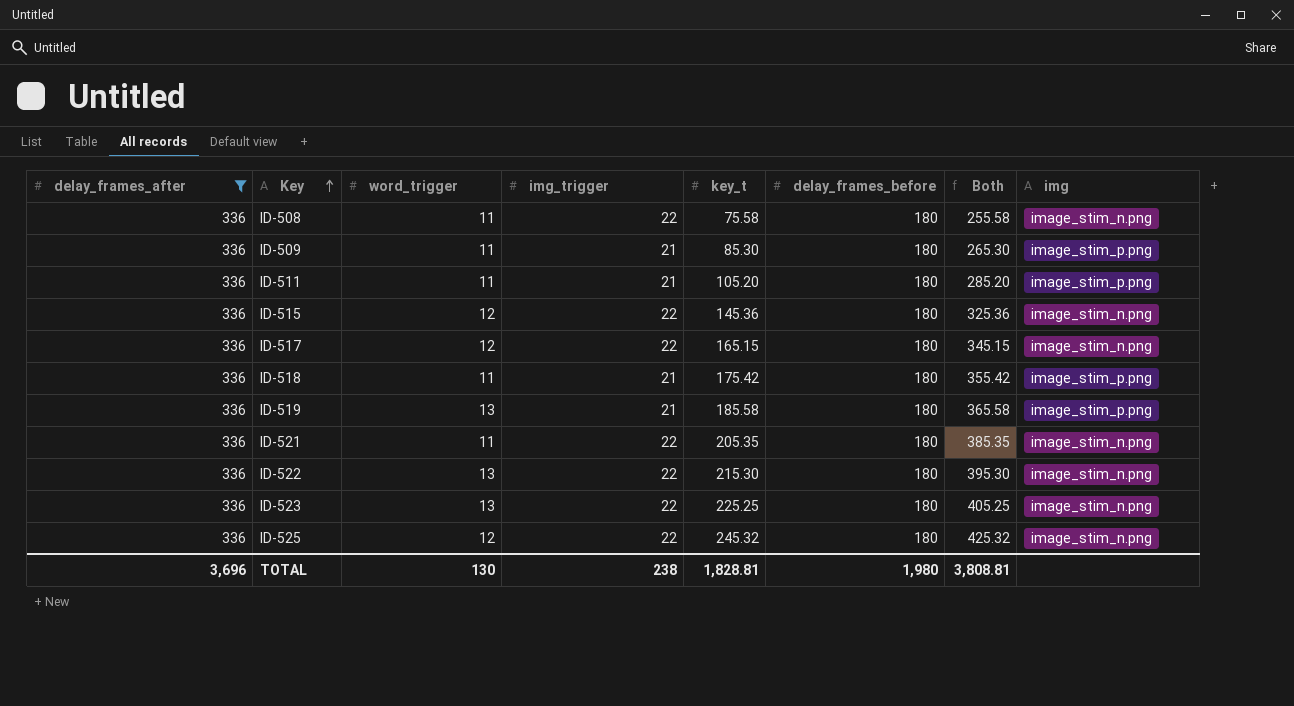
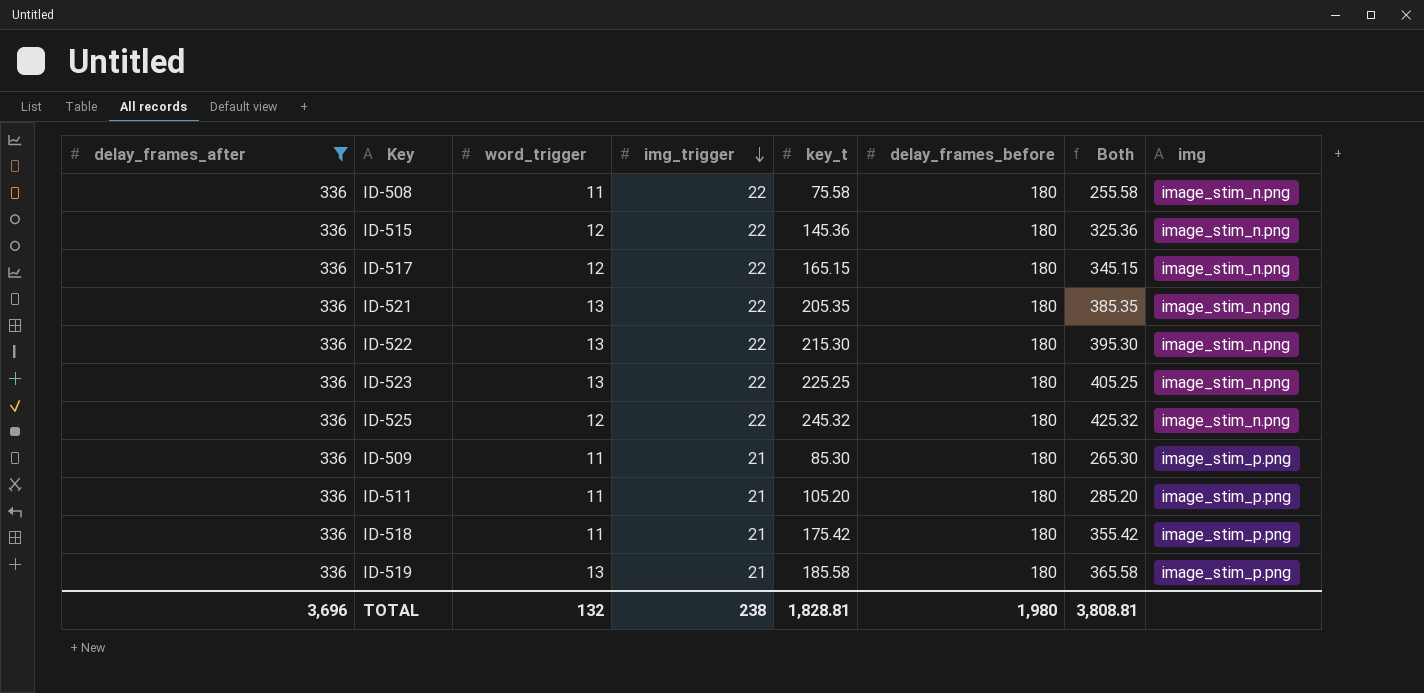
row order: Key ascending -> img_trigger descending
ID-521 | word_trigger: 11 -> 13
TOTAL | word_trigger: 130 -> 132

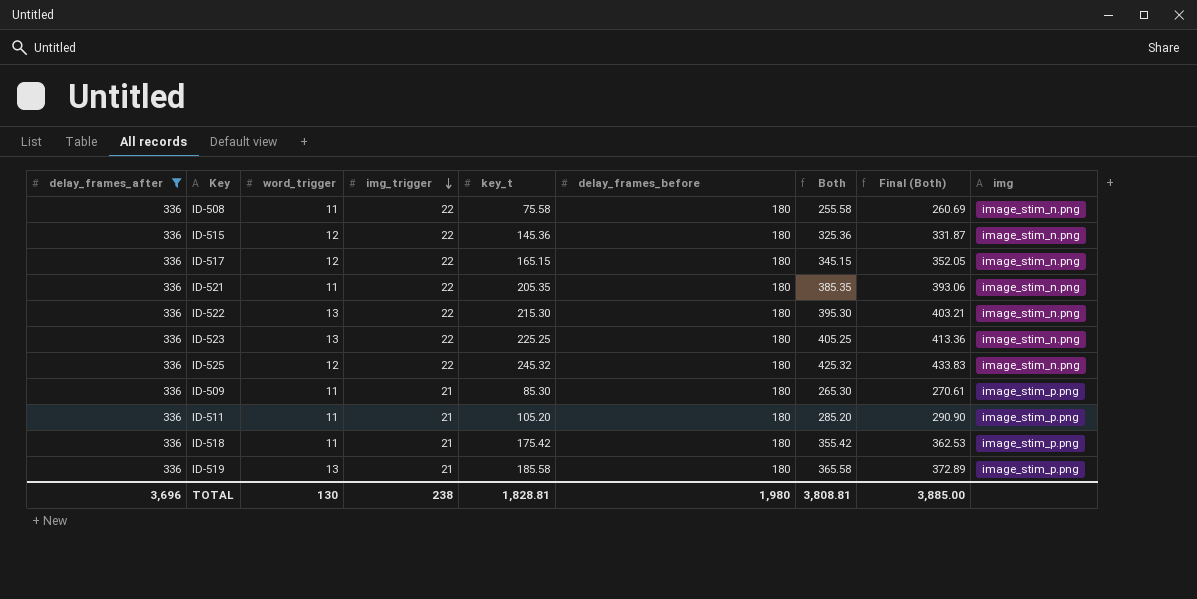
column Final (Both) | formula: none -> [Both] * 1.02
ID-521 | word_trigger: 13 -> 11
TOTAL | word_trigger: 132 -> 130

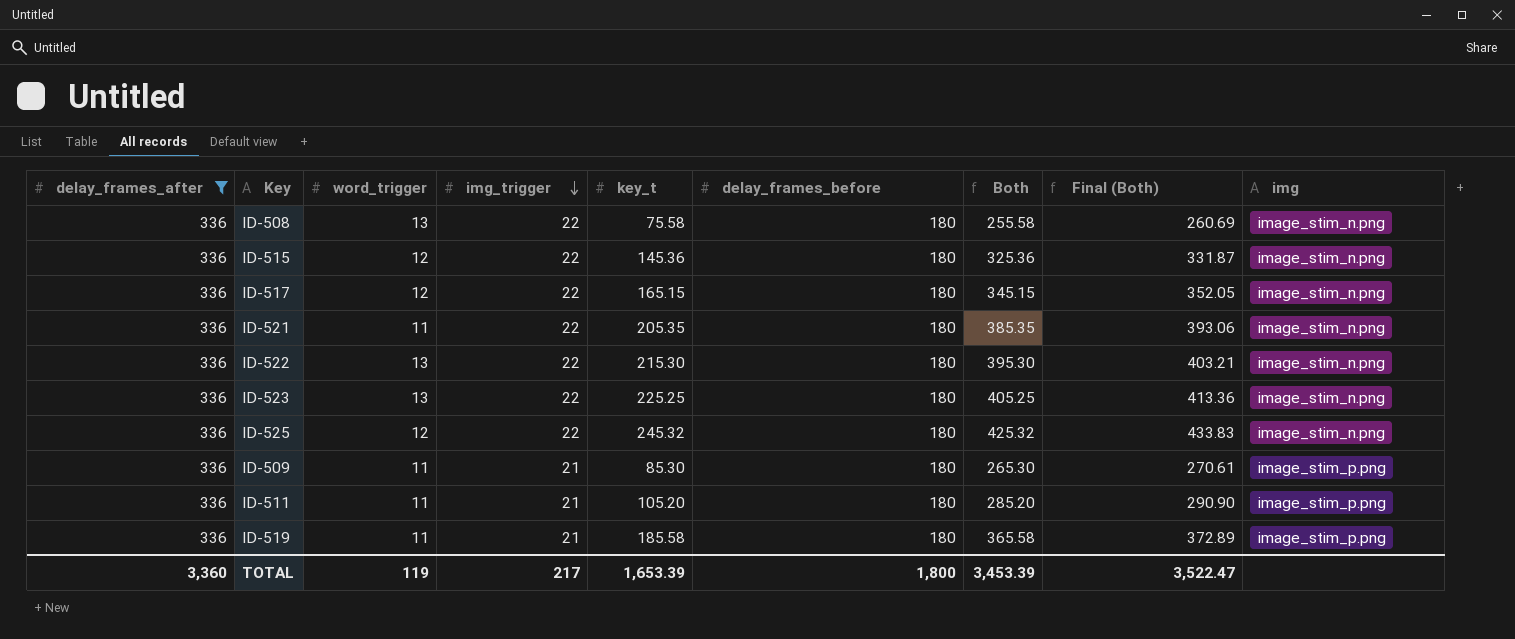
row ID-518: 336 | 11 | 21 | 175.42 | 180 | 355.42 | 362.53 | image_stim_p.png -> none
ID-508 | word_trigger: 11 -> 13
ID-519 | word_trigger: 13 -> 11
TOTAL | delay_frames_after: 3,696 -> 3,360
TOTAL | word_trigger: 130 -> 119
TOTAL | img_trigger: 238 -> 217
TOTAL | key_t: 1,828.81 -> 1,653.39
TOTAL | delay_frames_before: 1,980 -> 1,800
TOTAL | Both: 3,808.81 -> 3,453.39
TOTAL | Final (Both): 3,885.00 -> 3,522.47

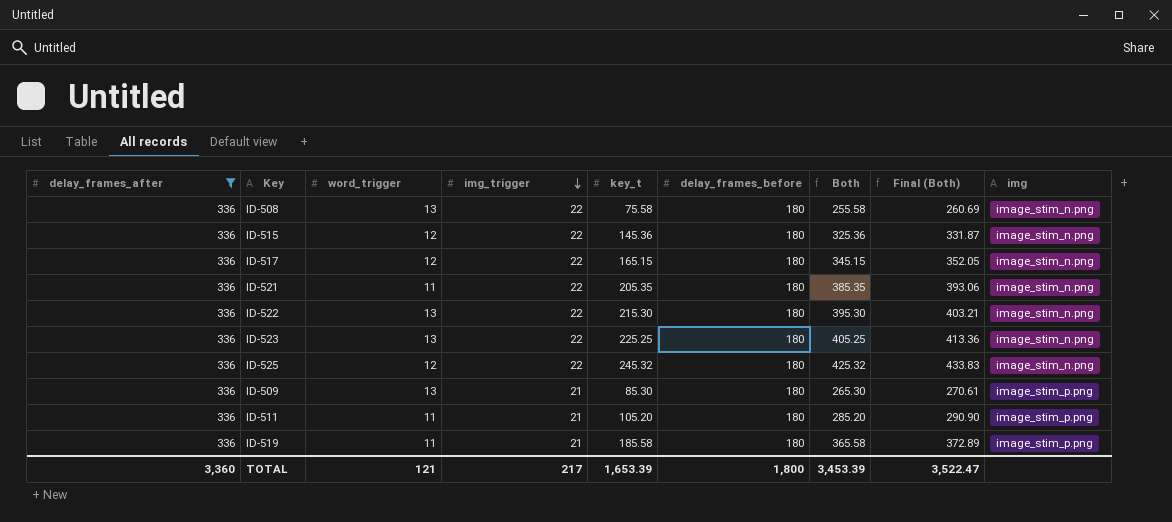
ID-509 | word_trigger: 11 -> 13
TOTAL | word_trigger: 119 -> 121

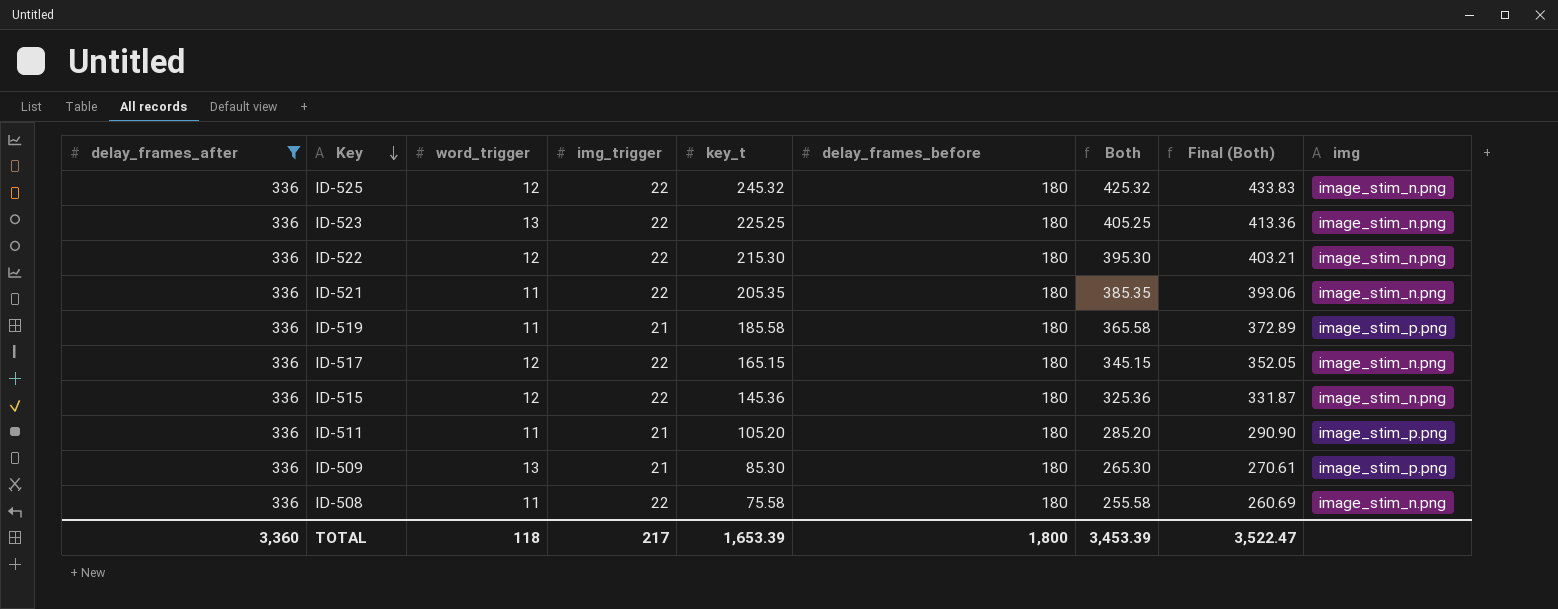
row order: img_trigger descending -> Key descending
ID-522 | word_trigger: 13 -> 12
ID-508 | word_trigger: 13 -> 11
TOTAL | word_trigger: 121 -> 118

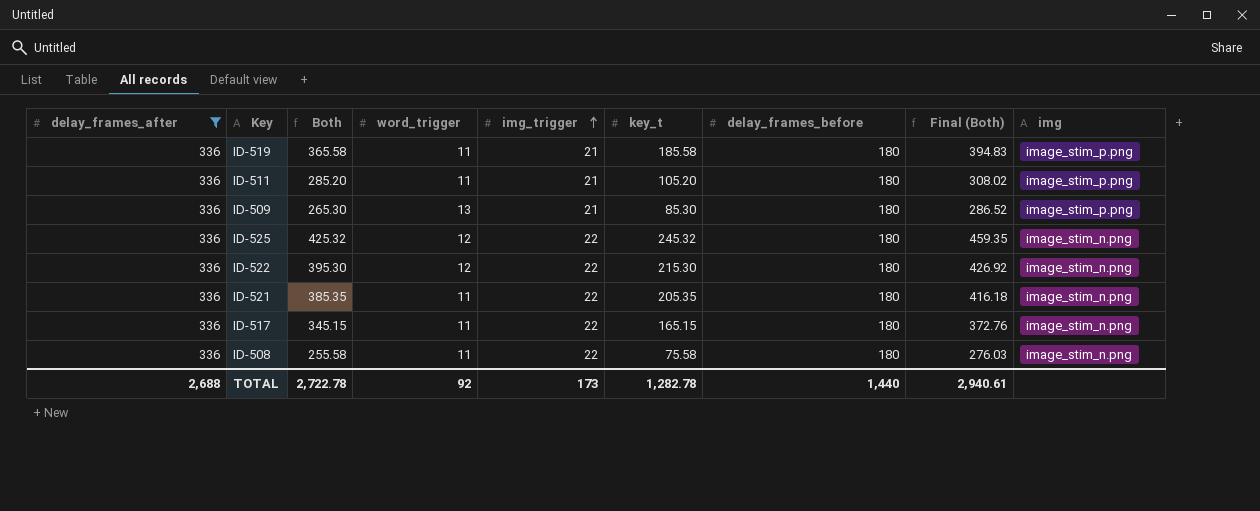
row order: Key descending -> img_trigger ascending
column Both | position: 7 -> 3
column Final (Both) | formula: [Both] * 1.02 -> [Both] * 1.08
row ID-523: 336 | 13 | 22 | 225.25 | 180 | 405.25 | 413.36 | image_stim_n.png -> none
row ID-515: 336 | 12 | 22 | 145.36 | 180 | 325.36 | 331.87 | image_stim_n.png -> none
ID-517 | word_trigger: 12 -> 11
TOTAL | delay_frames_after: 3,360 -> 2,688
TOTAL | Both: 3,453.39 -> 2,722.78
TOTAL | word_trigger: 118 -> 92
TOTAL | img_trigger: 217 -> 173
TOTAL | key_t: 1,653.39 -> 1,282.78
TOTAL | delay_frames_before: 1,800 -> 1,440
TOTAL | Final (Both): 3,522.47 -> 2,940.61

